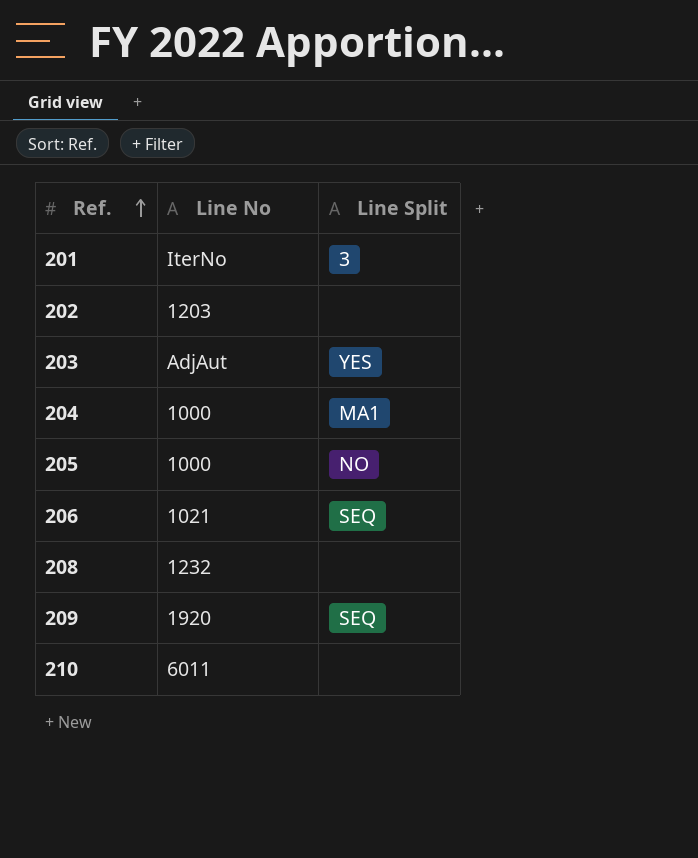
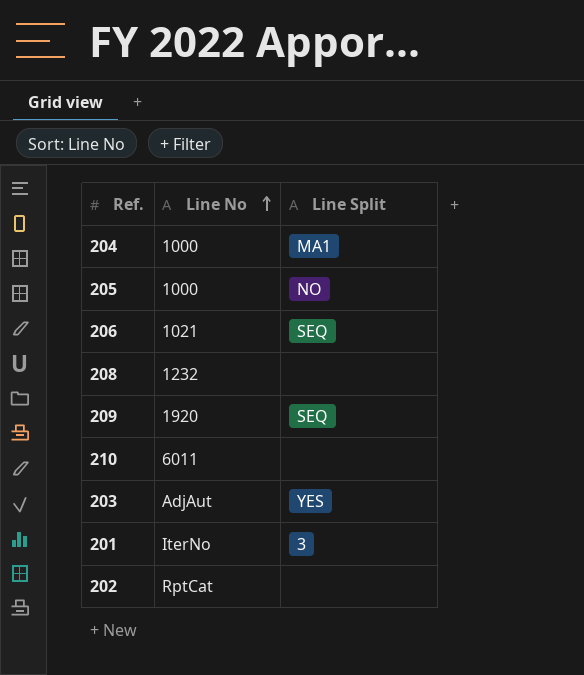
row order: Ref. ascending -> Line No ascending
202 | Line No: 1203 -> RptCat

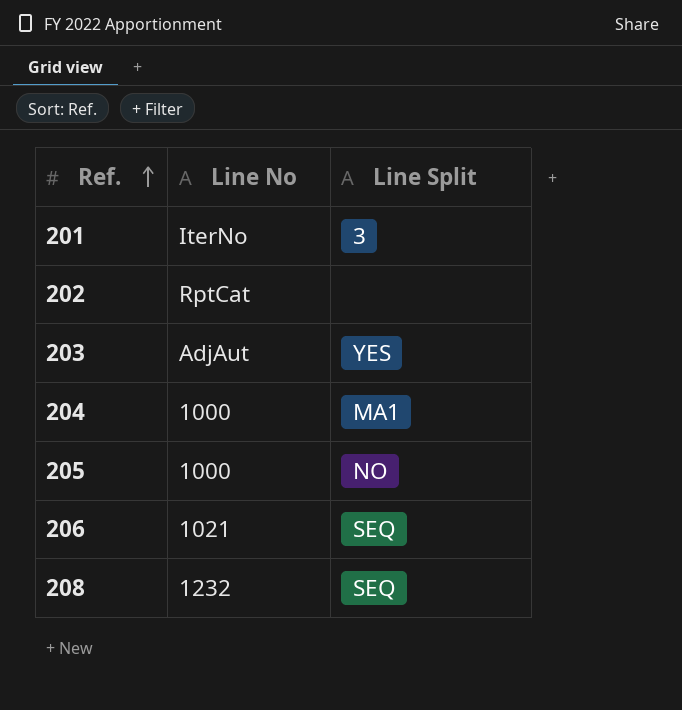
row order: Line No ascending -> Ref. ascending
row 209: 1920 | SEQ -> none
row 210: 6011 | none -> none
208 | Line Split: none -> SEQ

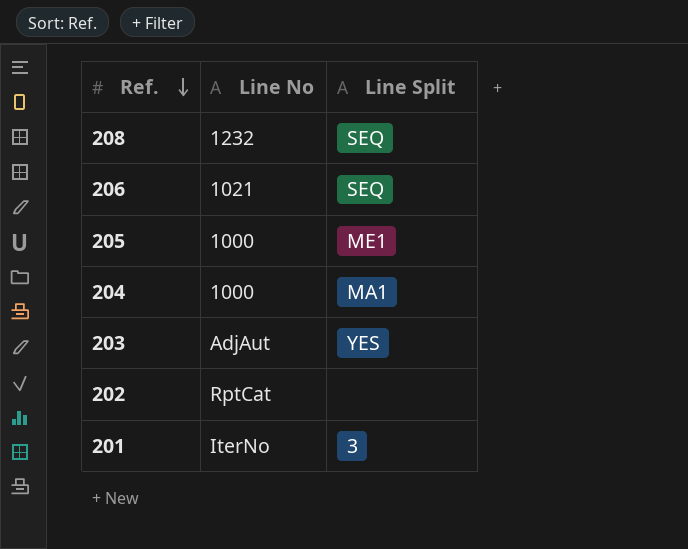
row order: Ref. ascending -> Ref. descending
205 | Line Split: NO -> ME1

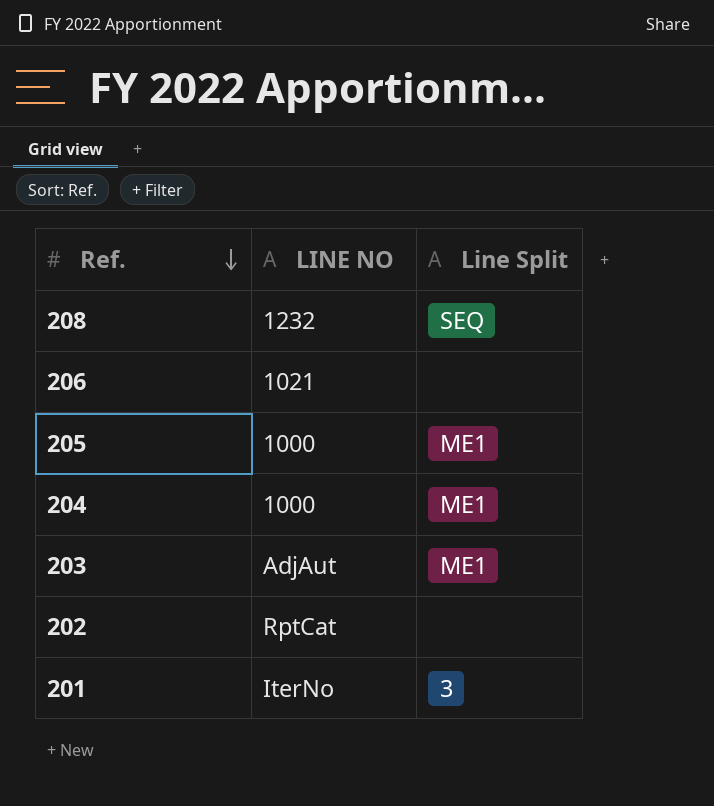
column name: Line No -> LINE NO
206 | Line Split: SEQ -> none
204 | Line Split: MA1 -> ME1
203 | Line Split: YES -> ME1

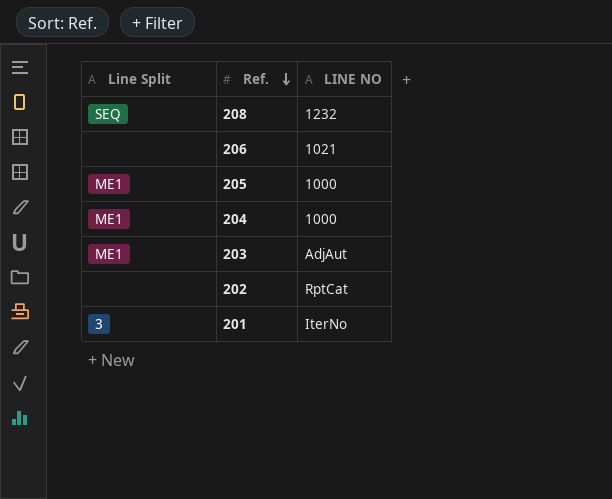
column Line Split | position: 3 -> 1

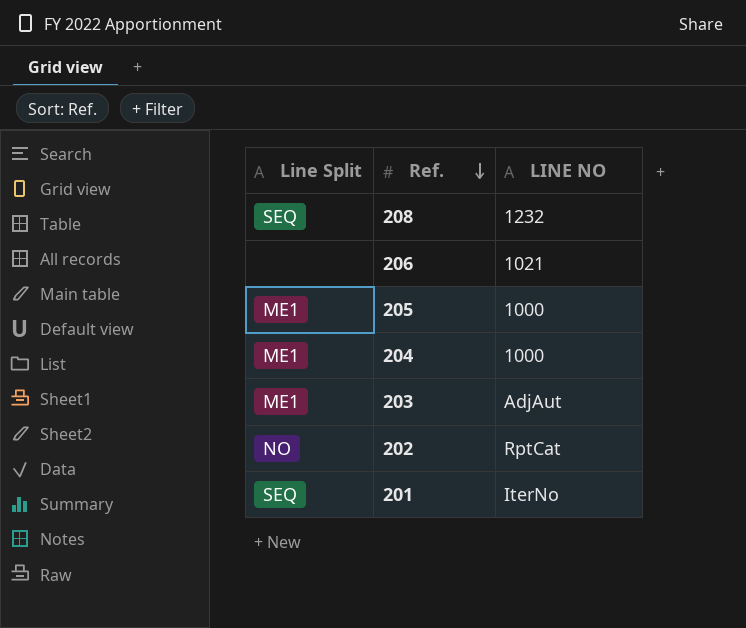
202 | Line Split: none -> NO
201 | Line Split: 3 -> SEQ

